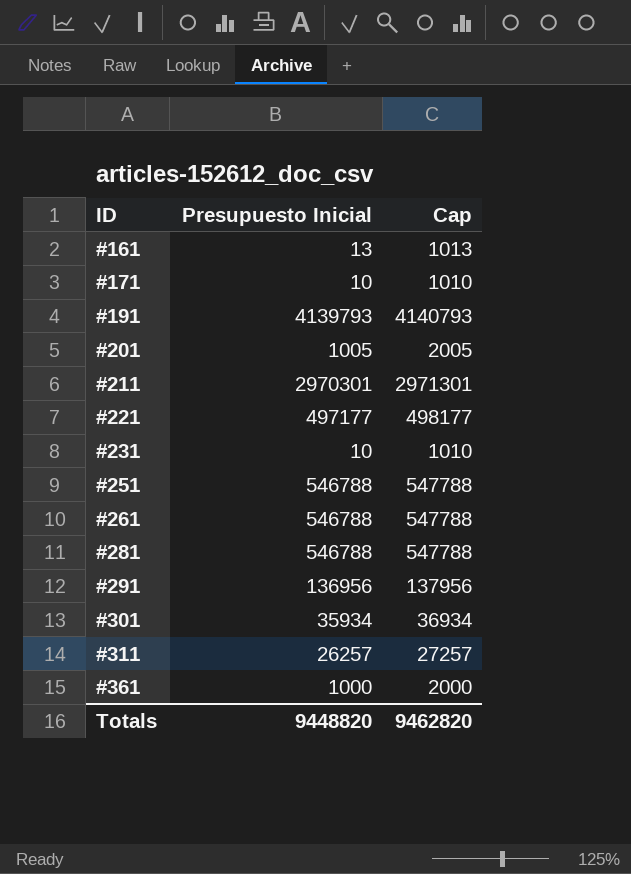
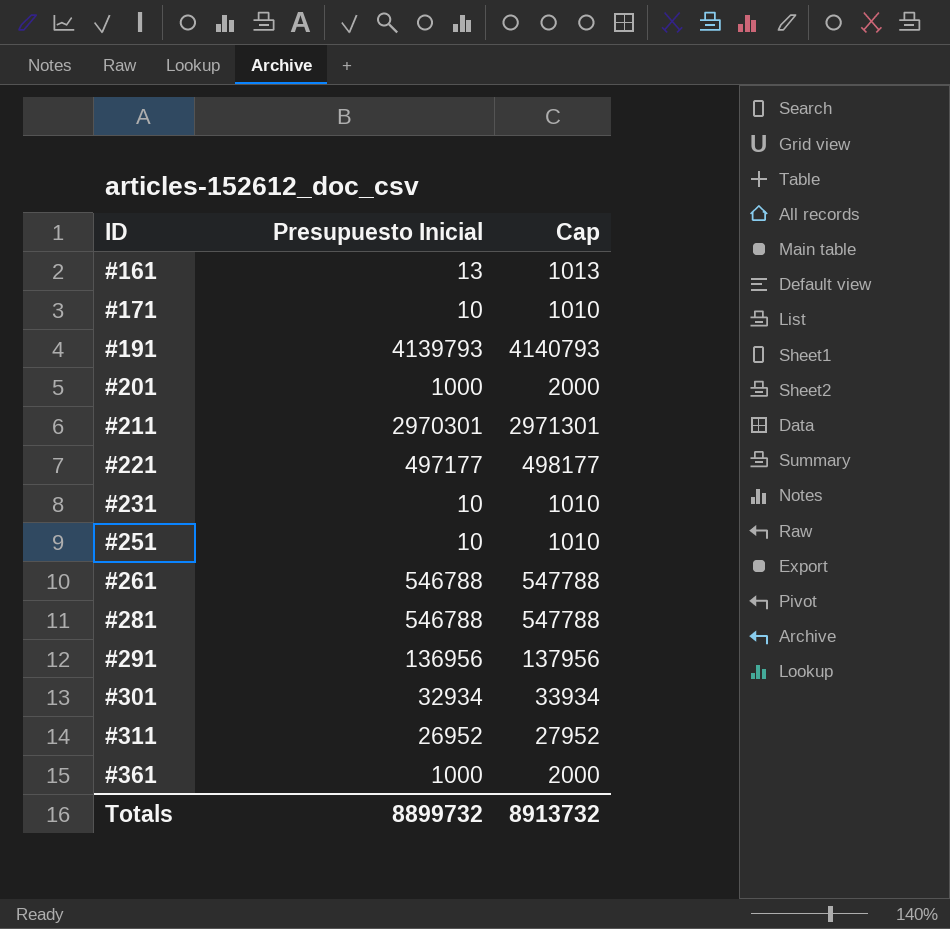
#201 | Presupuesto Inicial: 1005 -> 1000
#201 | Cap: 2005 -> 2000
#251 | Presupuesto Inicial: 546788 -> 10
#251 | Cap: 547788 -> 1010
#301 | Presupuesto Inicial: 35934 -> 32934
#301 | Cap: 36934 -> 33934
#311 | Presupuesto Inicial: 26257 -> 26952
#311 | Cap: 27257 -> 27952
Totals | Presupuesto Inicial: 9448820 -> 8899732
Totals | Cap: 9462820 -> 8913732

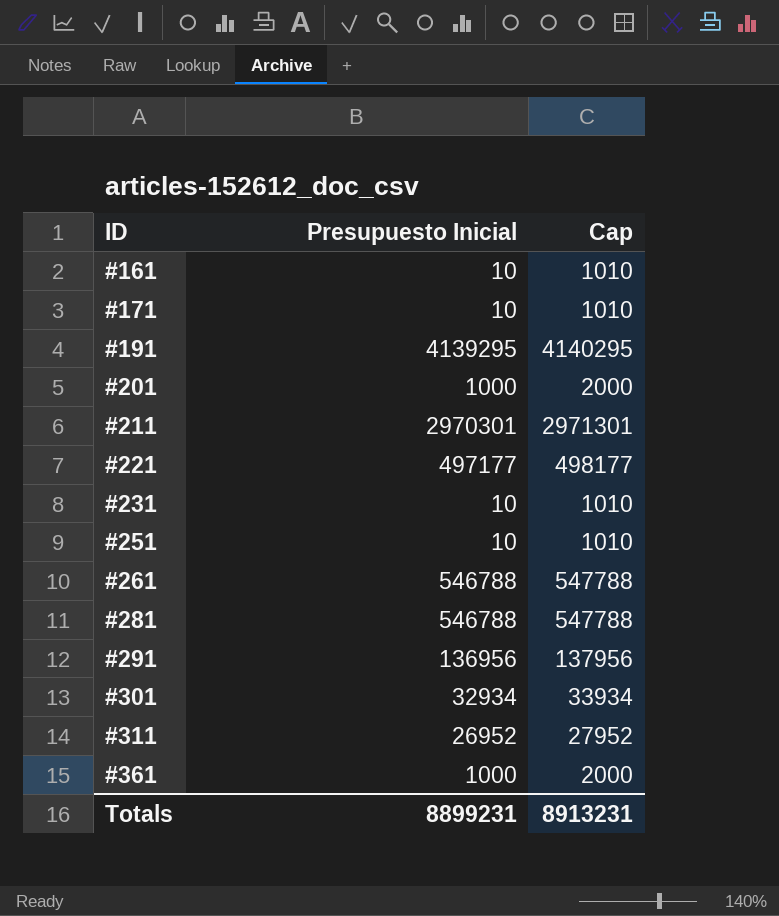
#161 | Presupuesto Inicial: 13 -> 10
#161 | Cap: 1013 -> 1010
#191 | Presupuesto Inicial: 4139793 -> 4139295
#191 | Cap: 4140793 -> 4140295
Totals | Presupuesto Inicial: 8899732 -> 8899231
Totals | Cap: 8913732 -> 8913231

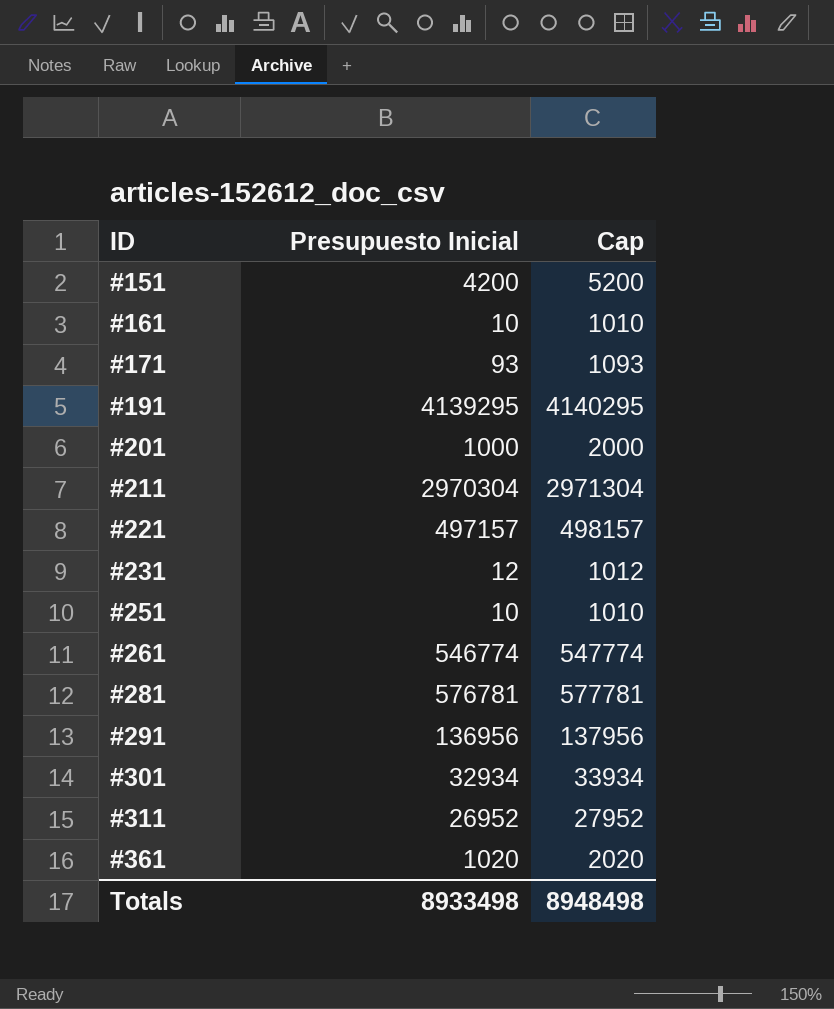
row #151: none -> 4200 | 5200
#171 | Presupuesto Inicial: 10 -> 93
#171 | Cap: 1010 -> 1093
#211 | Presupuesto Inicial: 2970301 -> 2970304
#211 | Cap: 2971301 -> 2971304
#221 | Presupuesto Inicial: 497177 -> 497157
#221 | Cap: 498177 -> 498157
#231 | Presupuesto Inicial: 10 -> 12
#231 | Cap: 1010 -> 1012
#261 | Presupuesto Inicial: 546788 -> 546774
#261 | Cap: 547788 -> 547774
#281 | Presupuesto Inicial: 546788 -> 576781
#281 | Cap: 547788 -> 577781
#361 | Presupuesto Inicial: 1000 -> 1020
#361 | Cap: 2000 -> 2020
Totals | Presupuesto Inicial: 8899231 -> 8933498
Totals | Cap: 8913231 -> 8948498

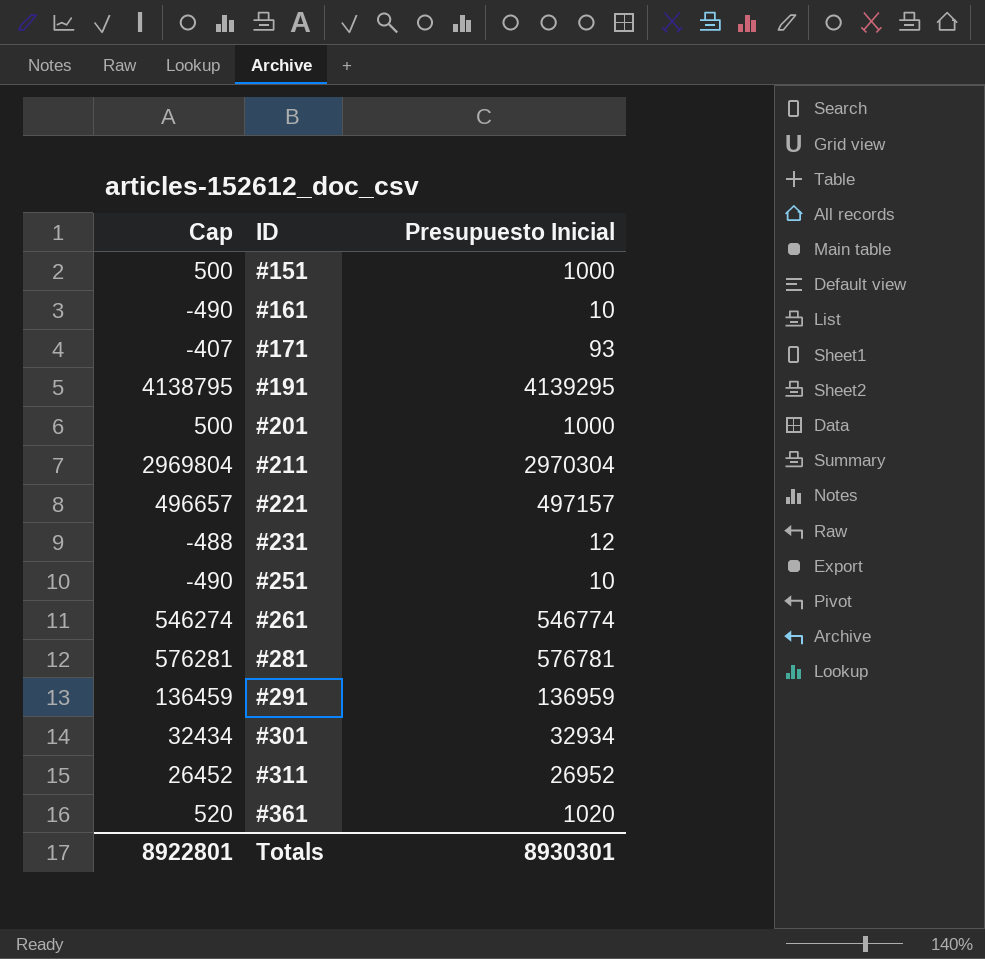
column Cap | formula: [Presupuesto Inicial] + 1000 -> [Presupuesto Inicial] - 500
column Cap | position: 3 -> 1
#151 | Presupuesto Inicial: 4200 -> 1000
#291 | Presupuesto Inicial: 136956 -> 136959
Totals | Cap: 8948498 -> 8922801
Totals | Presupuesto Inicial: 8933498 -> 8930301

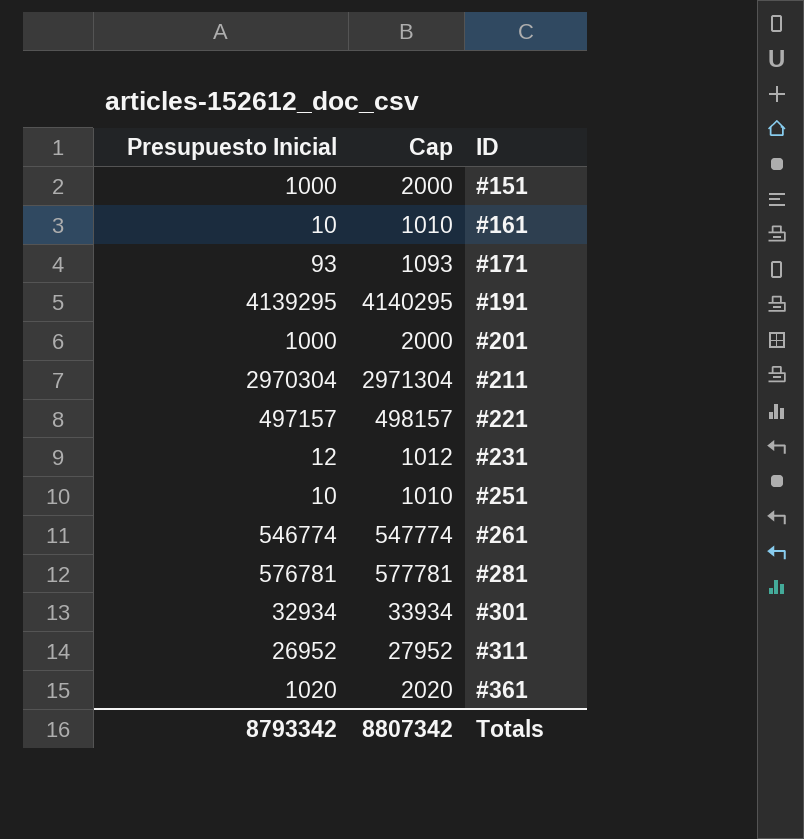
column Presupuesto Inicial | position: 3 -> 1
column Cap | formula: [Presupuesto Inicial] - 500 -> [Presupuesto Inicial] + 1000
row #291: 136459 | 136959 -> none
Totals | Presupuesto Inicial: 8930301 -> 8793342
Totals | Cap: 8922801 -> 8807342

